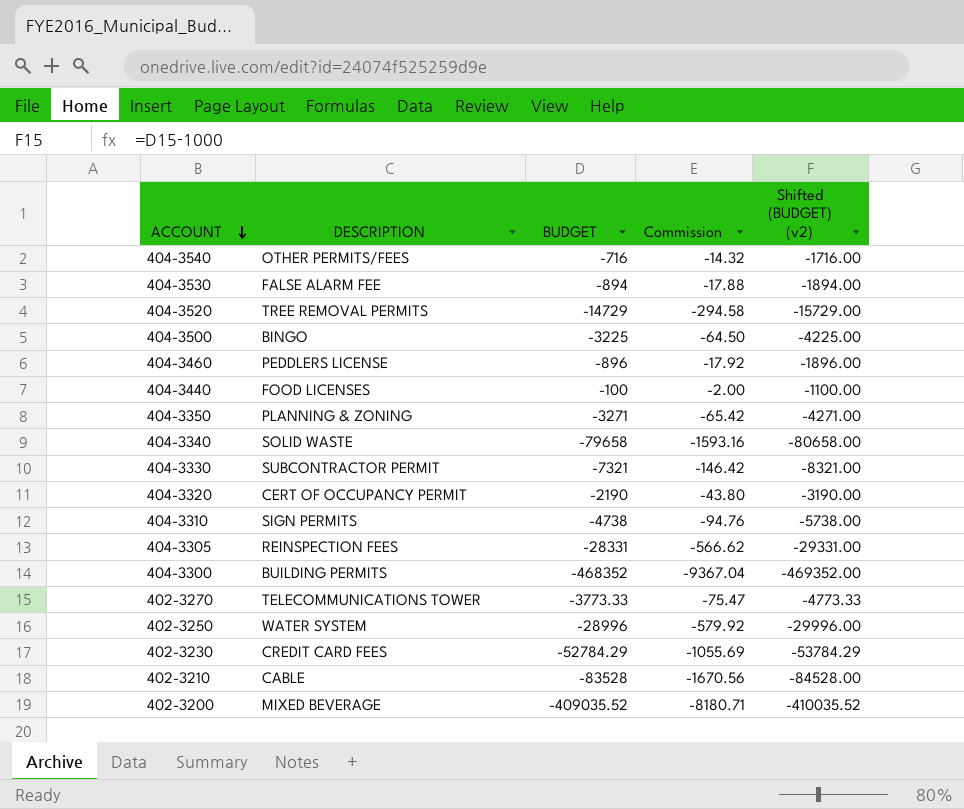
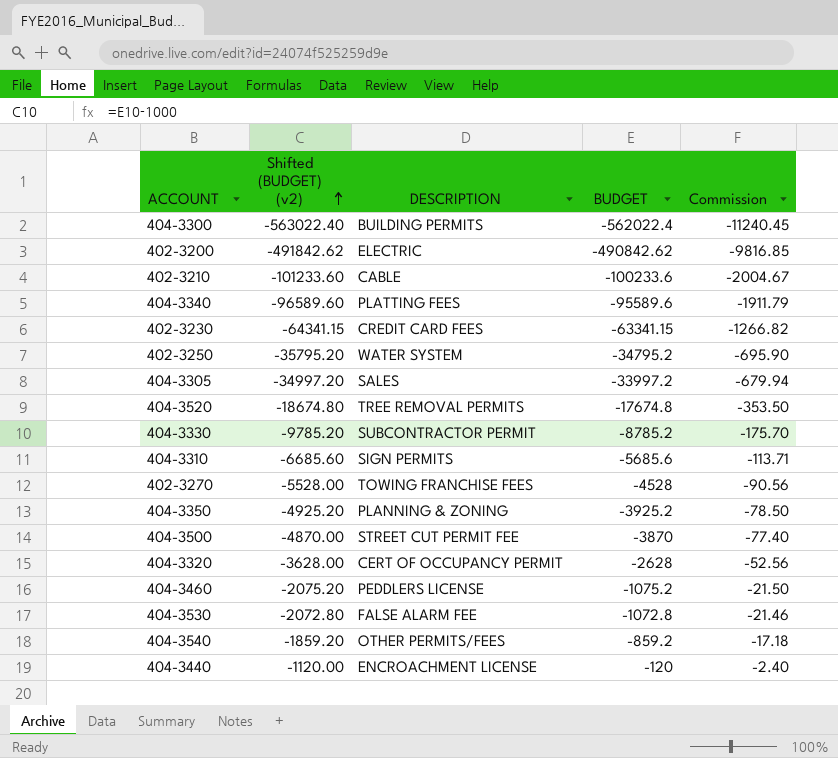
row order: ACCOUNT descending -> Shifted (BUDGET) (v2) ascending
column Shifted (BUDGET) (v2) | position: 5 -> 2
404-3300 | Shifted (BUDGET) (v2): -469352.00 -> -563022.40
404-3300 | BUDGET: -468352 -> -562022.4
404-3300 | Commission: -9367.04 -> -11240.45
402-3200 | Shifted (BUDGET) (v2): -410035.52 -> -491842.62
402-3200 | DESCRIPTION: MIXED BEVERAGE -> ELECTRIC
402-3200 | BUDGET: -409035.52 -> -490842.62
402-3200 | Commission: -8180.71 -> -9816.85
402-3210 | Shifted (BUDGET) (v2): -84528.00 -> -101233.60
402-3210 | BUDGET: -83528 -> -100233.6
402-3210 | Commission: -1670.56 -> -2004.67
404-3340 | Shifted (BUDGET) (v2): -80658.00 -> -96589.60
404-3340 | DESCRIPTION: SOLID WASTE -> PLATTING FEES
404-3340 | BUDGET: -79658 -> -95589.6
404-3340 | Commission: -1593.16 -> -1911.79
402-3230 | Shifted (BUDGET) (v2): -53784.29 -> -64341.15
402-3230 | BUDGET: -52784.29 -> -63341.15
402-3230 | Commission: -1055.69 -> -1266.82
402-3250 | Shifted (BUDGET) (v2): -29996.00 -> -35795.20
402-3250 | BUDGET: -28996 -> -34795.2
402-3250 | Commission: -579.92 -> -695.90
404-3305 | Shifted (BUDGET) (v2): -29331.00 -> -34997.20
404-3305 | DESCRIPTION: REINSPECTION FEES -> SALES
404-3305 | BUDGET: -28331 -> -33997.2
404-3305 | Commission: -566.62 -> -679.94
404-3520 | Shifted (BUDGET) (v2): -15729.00 -> -18674.80
404-3520 | BUDGET: -14729 -> -17674.8
404-3520 | Commission: -294.58 -> -353.50
404-3330 | Shifted (BUDGET) (v2): -8321.00 -> -9785.20
404-3330 | BUDGET: -7321 -> -8785.2
404-3330 | Commission: -146.42 -> -175.70
404-3310 | Shifted (BUDGET) (v2): -5738.00 -> -6685.60
404-3310 | BUDGET: -4738 -> -5685.6
404-3310 | Commission: -94.76 -> -113.71
402-3270 | Shifted (BUDGET) (v2): -4773.33 -> -5528.00
402-3270 | DESCRIPTION: TELECOMMUNICATIONS TOWER -> TOWING FRANCHISE FEES
402-3270 | BUDGET: -3773.33 -> -4528
402-3270 | Commission: -75.47 -> -90.56
404-3350 | Shifted (BUDGET) (v2): -4271.00 -> -4925.20
404-3350 | BUDGET: -3271 -> -3925.2
404-3350 | Commission: -65.42 -> -78.50
404-3500 | Shifted (BUDGET) (v2): -4225.00 -> -4870.00
404-3500 | DESCRIPTION: BINGO -> STREET CUT PERMIT FEE
404-3500 | BUDGET: -3225 -> -3870
404-3500 | Commission: -64.50 -> -77.40
404-3320 | Shifted (BUDGET) (v2): -3190.00 -> -3628.00
404-3320 | BUDGET: -2190 -> -2628
404-3320 | Commission: -43.80 -> -52.56
404-3460 | Shifted (BUDGET) (v2): -1896.00 -> -2075.20
404-3460 | BUDGET: -896 -> -1075.2
404-3460 | Commission: -17.92 -> -21.50
404-3530 | Shifted (BUDGET) (v2): -1894.00 -> -2072.80
404-3530 | BUDGET: -894 -> -1072.8
404-3530 | Commission: -17.88 -> -21.46
404-3540 | Shifted (BUDGET) (v2): -1716.00 -> -1859.20
404-3540 | BUDGET: -716 -> -859.2
404-3540 | Commission: -14.32 -> -17.18
404-3440 | Shifted (BUDGET) (v2): -1100.00 -> -1120.00
404-3440 | DESCRIPTION: FOOD LICENSES -> ENCROACHMENT LICENSE
404-3440 | BUDGET: -100 -> -120
404-3440 | Commission: -2.00 -> -2.40

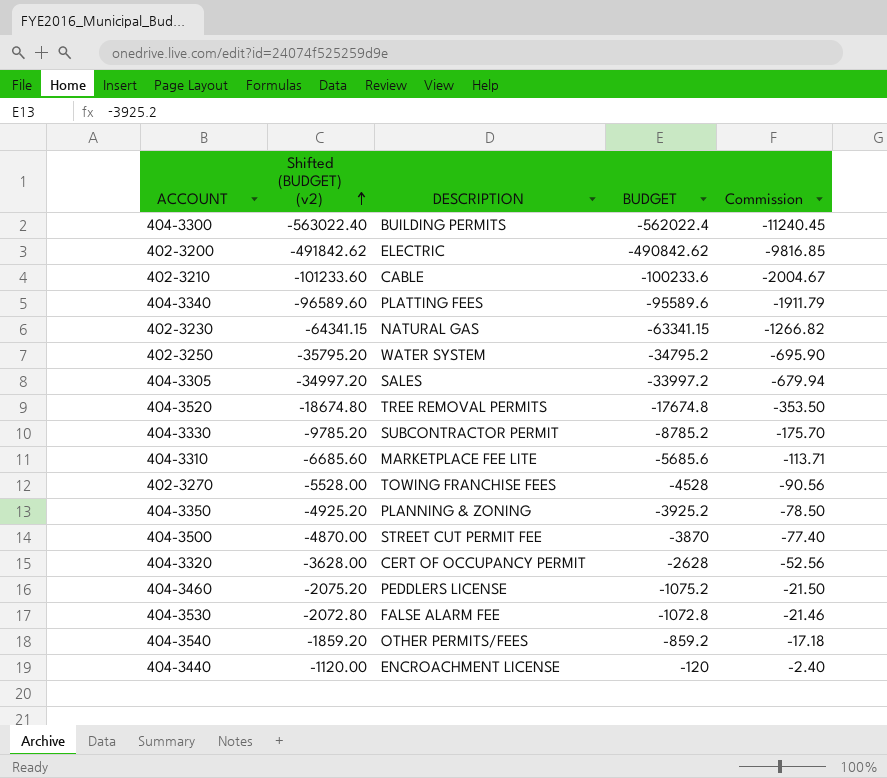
402-3230 | DESCRIPTION: CREDIT CARD FEES -> NATURAL GAS
404-3310 | DESCRIPTION: SIGN PERMITS -> MARKETPLACE FEE LITE

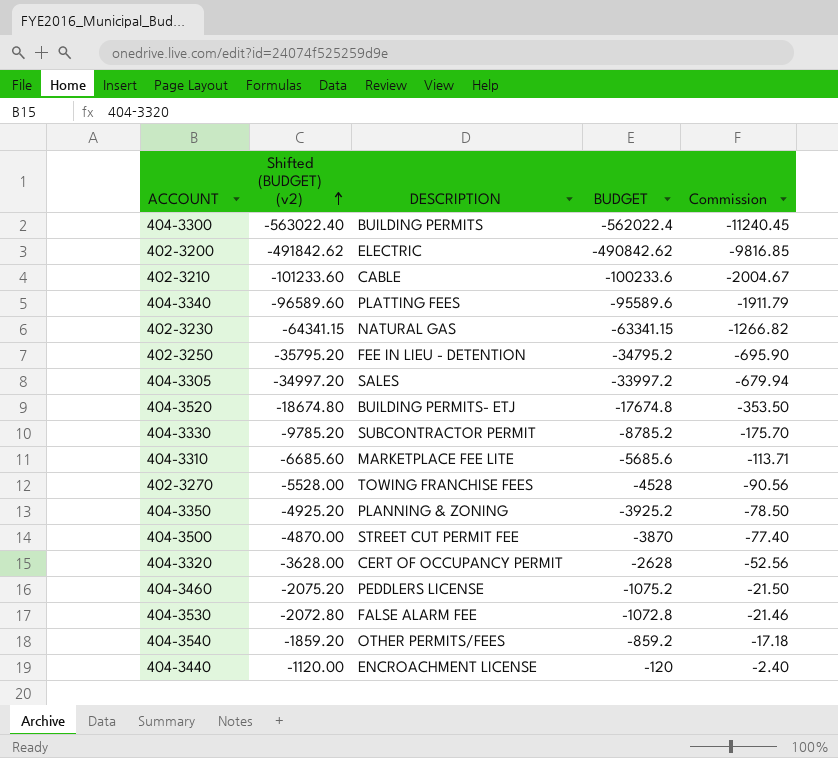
402-3250 | DESCRIPTION: WATER SYSTEM -> FEE IN LIEU - DETENTION
404-3520 | DESCRIPTION: TREE REMOVAL PERMITS -> BUILDING PERMITS- ETJ

